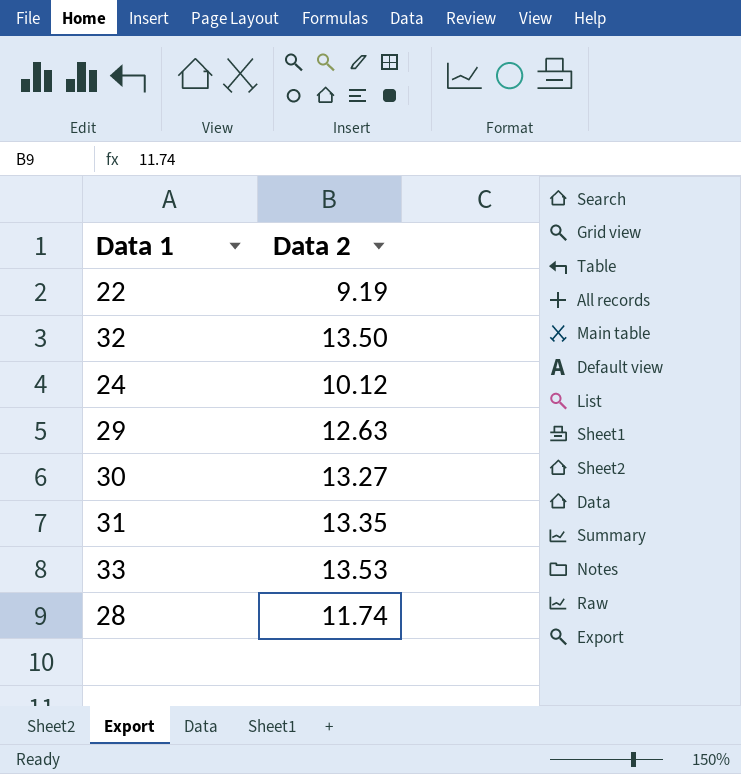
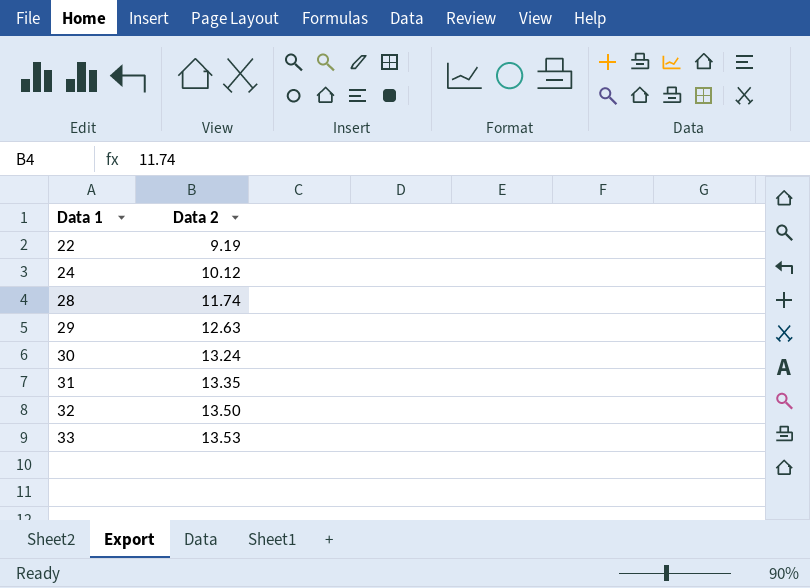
row order: none -> Data 1 ascending
30 | Data 2: 13.27 -> 13.24

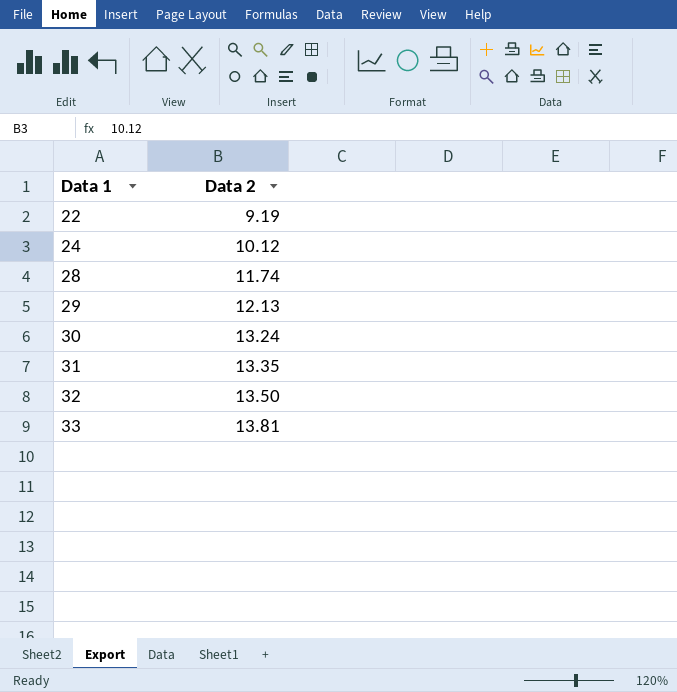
29 | Data 2: 12.63 -> 12.13
33 | Data 2: 13.53 -> 13.81

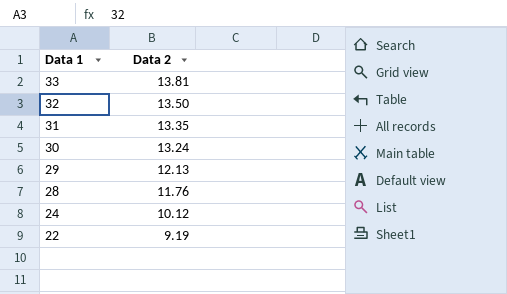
row order: Data 1 ascending -> Data 1 descending
28 | Data 2: 11.74 -> 11.76

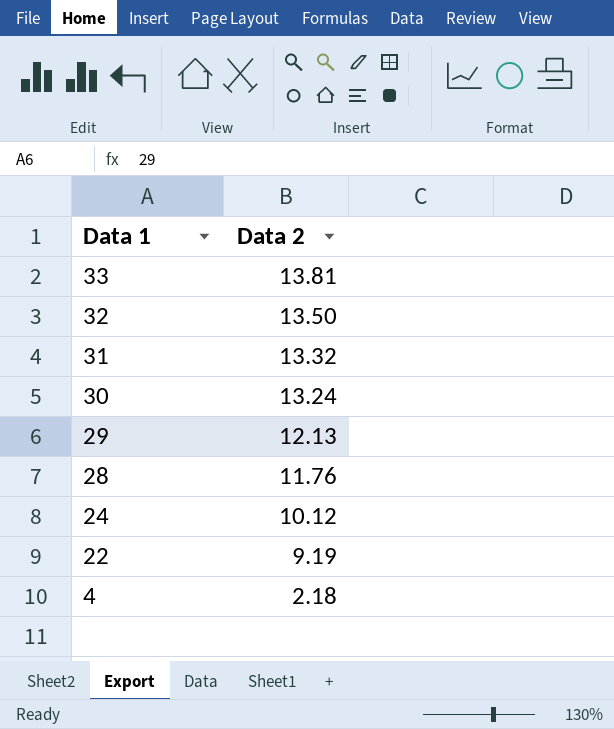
31 | Data 2: 13.35 -> 13.32
row 4: none -> 2.18

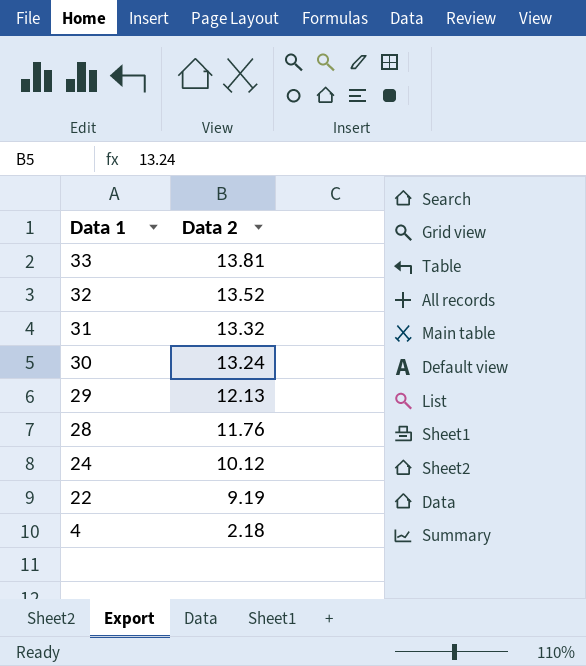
32 | Data 2: 13.50 -> 13.52

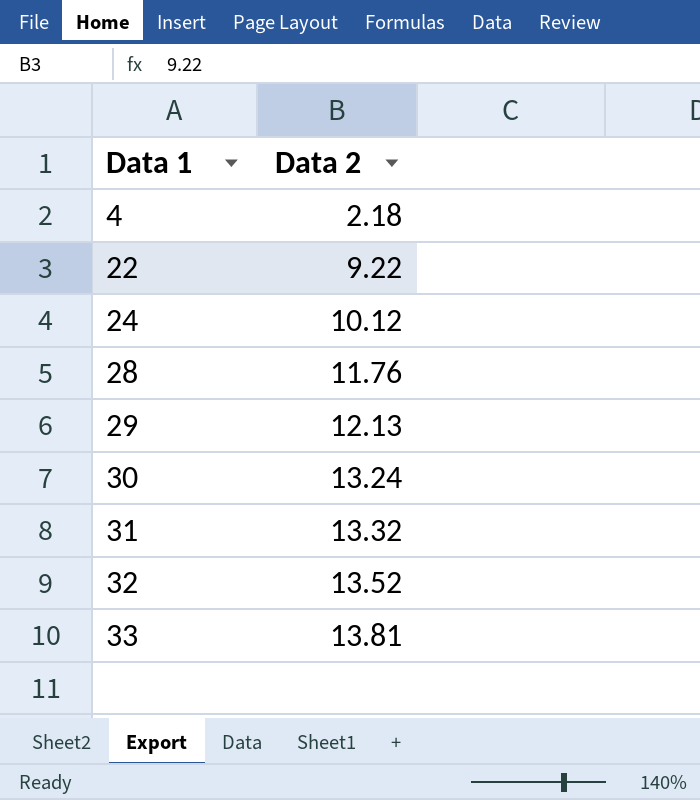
row order: Data 1 descending -> Data 1 ascending
22 | Data 2: 9.19 -> 9.22

